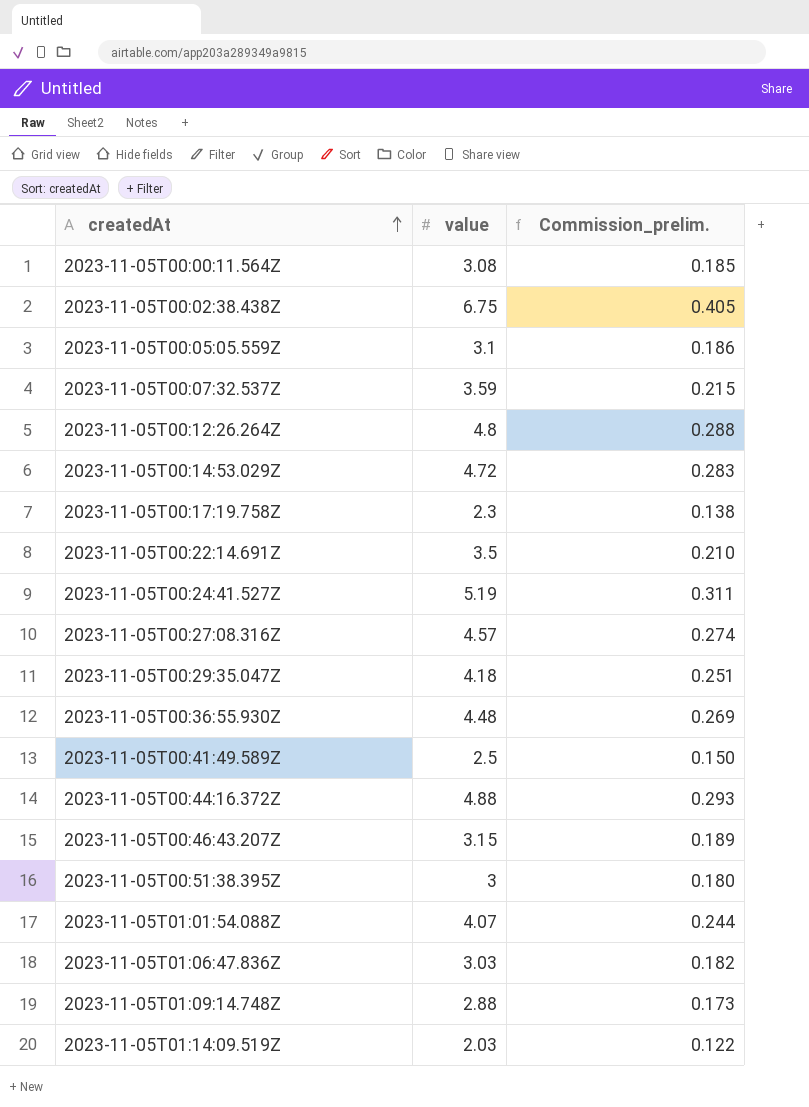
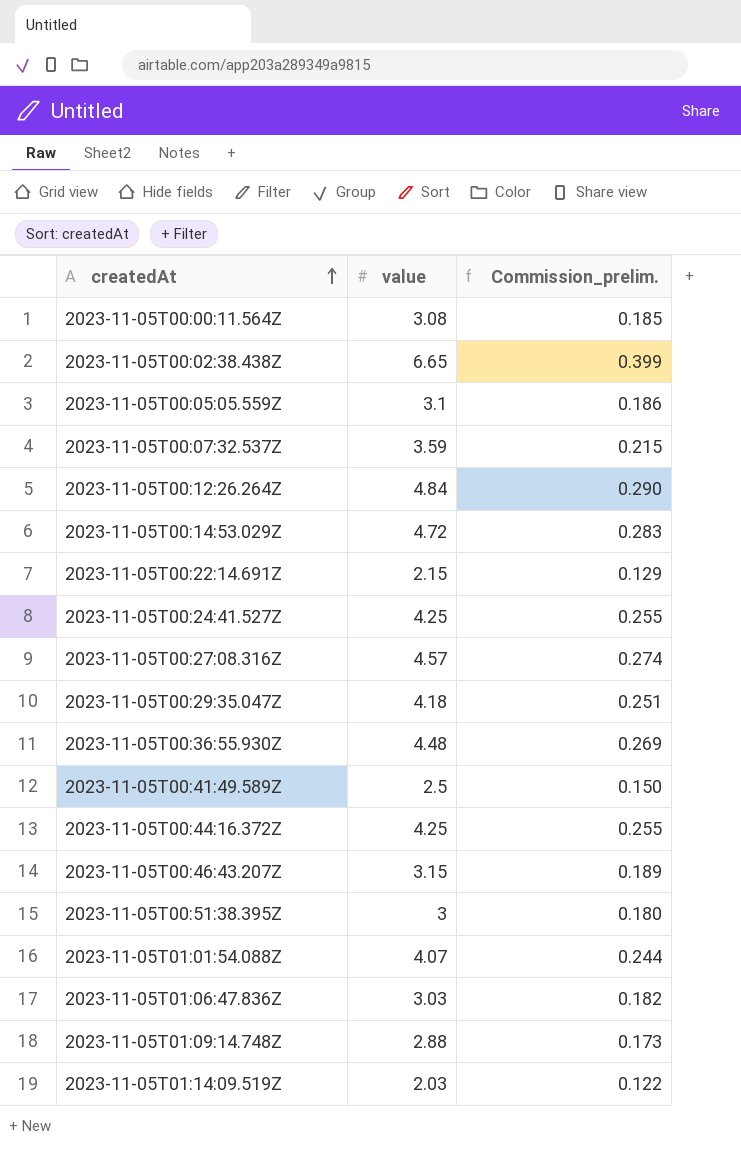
row 2023-11-05T00:17:19.758Z: 2.3 | 0.138 -> none
2023-11-05T00:02:38.438Z | value: 6.75 -> 6.65
2023-11-05T00:02:38.438Z | Commission_prelim.: 0.405 -> 0.399
2023-11-05T00:12:26.264Z | value: 4.8 -> 4.84
2023-11-05T00:12:26.264Z | Commission_prelim.: 0.288 -> 0.290
2023-11-05T00:22:14.691Z | value: 3.5 -> 2.15
2023-11-05T00:22:14.691Z | Commission_prelim.: 0.210 -> 0.129
2023-11-05T00:24:41.527Z | value: 5.19 -> 4.25
2023-11-05T00:24:41.527Z | Commission_prelim.: 0.311 -> 0.255
2023-11-05T00:44:16.372Z | value: 4.88 -> 4.25
2023-11-05T00:44:16.372Z | Commission_prelim.: 0.293 -> 0.255

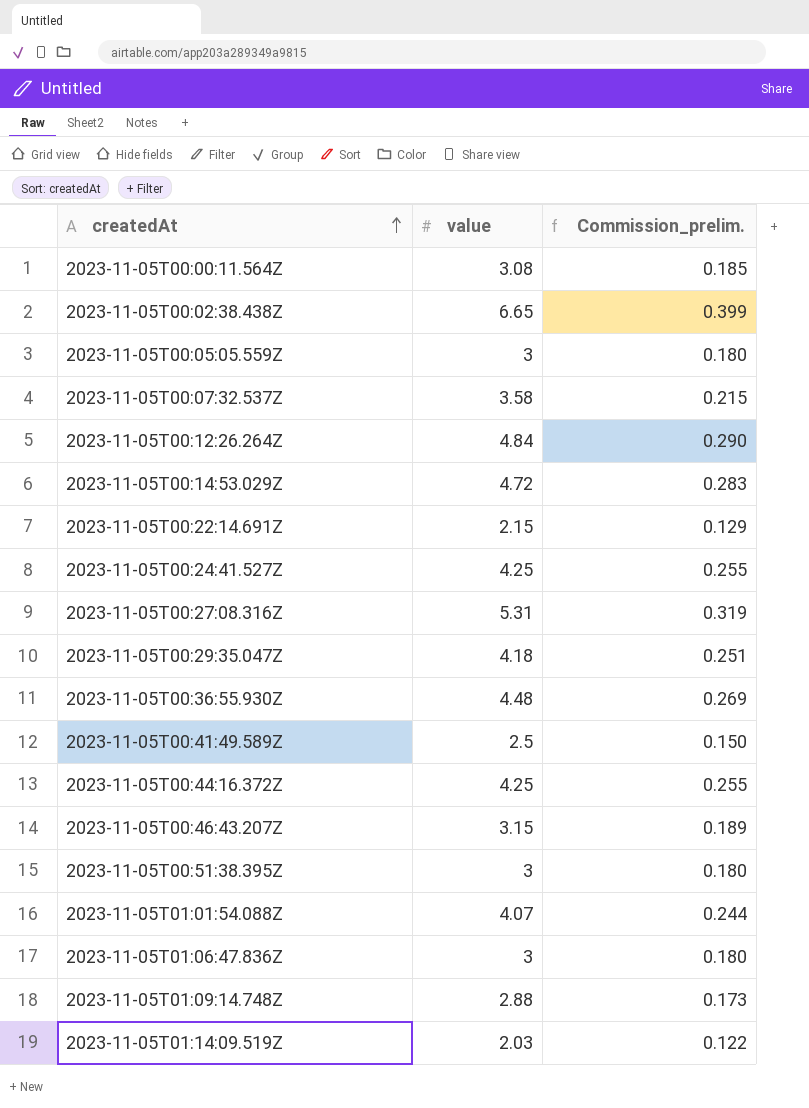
2023-11-05T00:05:05.559Z | value: 3.1 -> 3
2023-11-05T00:05:05.559Z | Commission_prelim.: 0.186 -> 0.180
2023-11-05T00:07:32.537Z | value: 3.59 -> 3.58
2023-11-05T00:27:08.316Z | value: 4.57 -> 5.31
2023-11-05T00:27:08.316Z | Commission_prelim.: 0.274 -> 0.319
2023-11-05T01:06:47.836Z | value: 3.03 -> 3
2023-11-05T01:06:47.836Z | Commission_prelim.: 0.182 -> 0.180

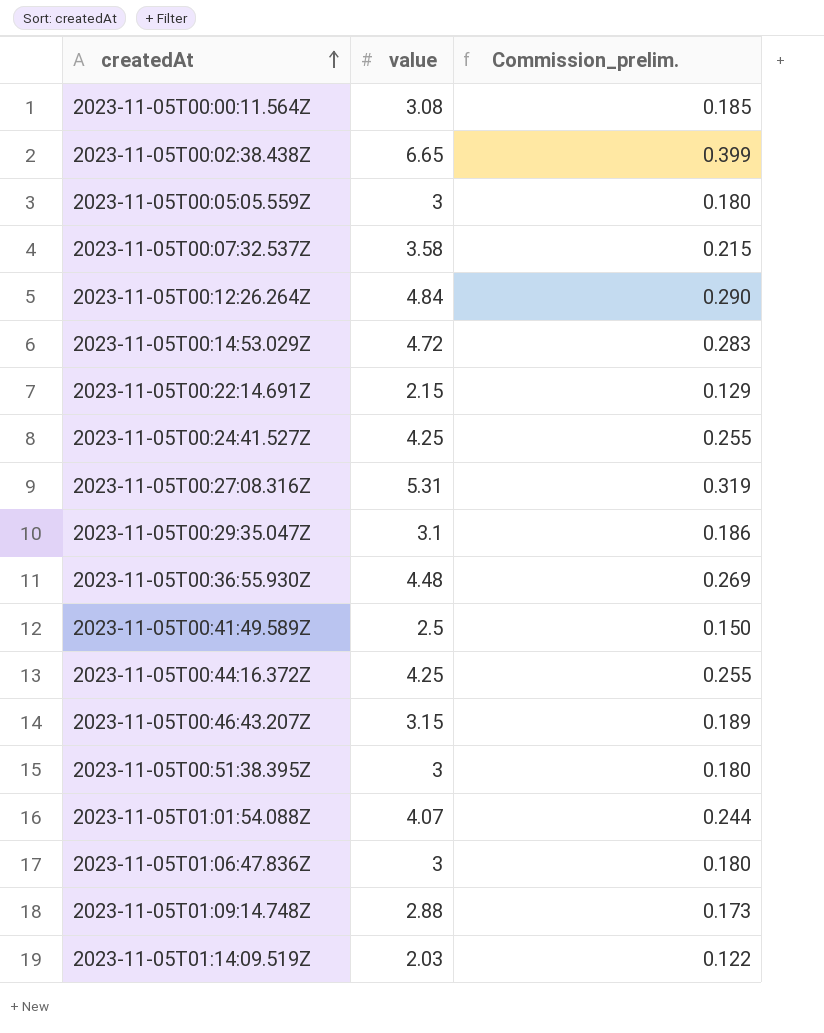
2023-11-05T00:29:35.047Z | value: 4.18 -> 3.1
2023-11-05T00:29:35.047Z | Commission_prelim.: 0.251 -> 0.186

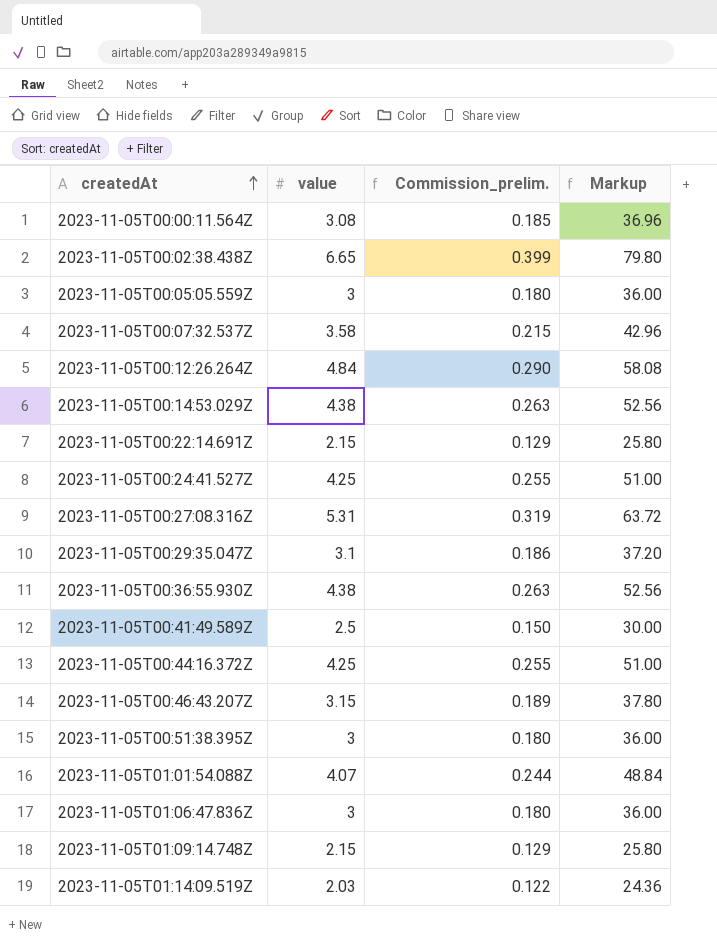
column Markup | formula: none -> [value] * 12
2023-11-05T00:14:53.029Z | value: 4.72 -> 4.38
2023-11-05T00:14:53.029Z | Commission_prelim.: 0.283 -> 0.263
2023-11-05T00:36:55.930Z | value: 4.48 -> 4.38
2023-11-05T00:36:55.930Z | Commission_prelim.: 0.269 -> 0.263
2023-11-05T01:09:14.748Z | value: 2.88 -> 2.15
2023-11-05T01:09:14.748Z | Commission_prelim.: 0.173 -> 0.129

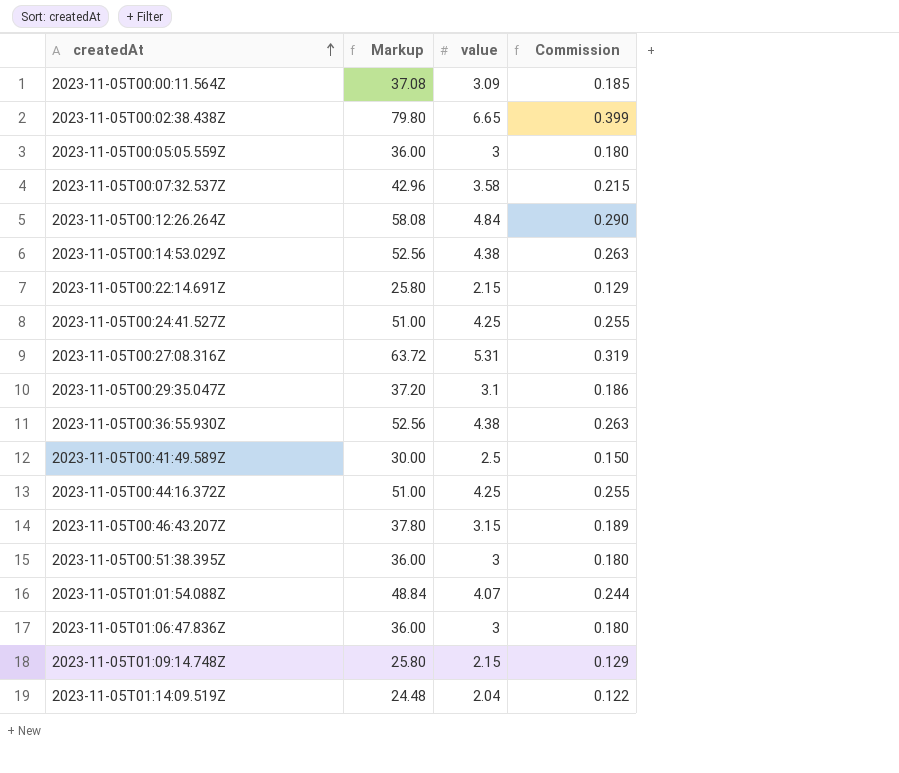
column Markup | position: 4 -> 2
column name: Commission_prelim. -> Commission
2023-11-05T00:00:11.564Z | Markup: 36.96 -> 37.08
2023-11-05T00:00:11.564Z | value: 3.08 -> 3.09
2023-11-05T01:14:09.519Z | Markup: 24.36 -> 24.48
2023-11-05T01:14:09.519Z | value: 2.03 -> 2.04

